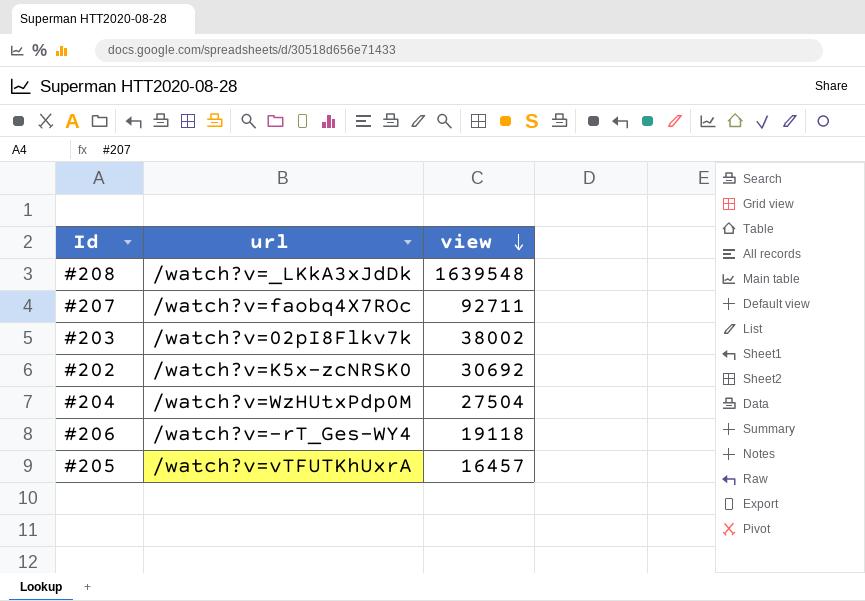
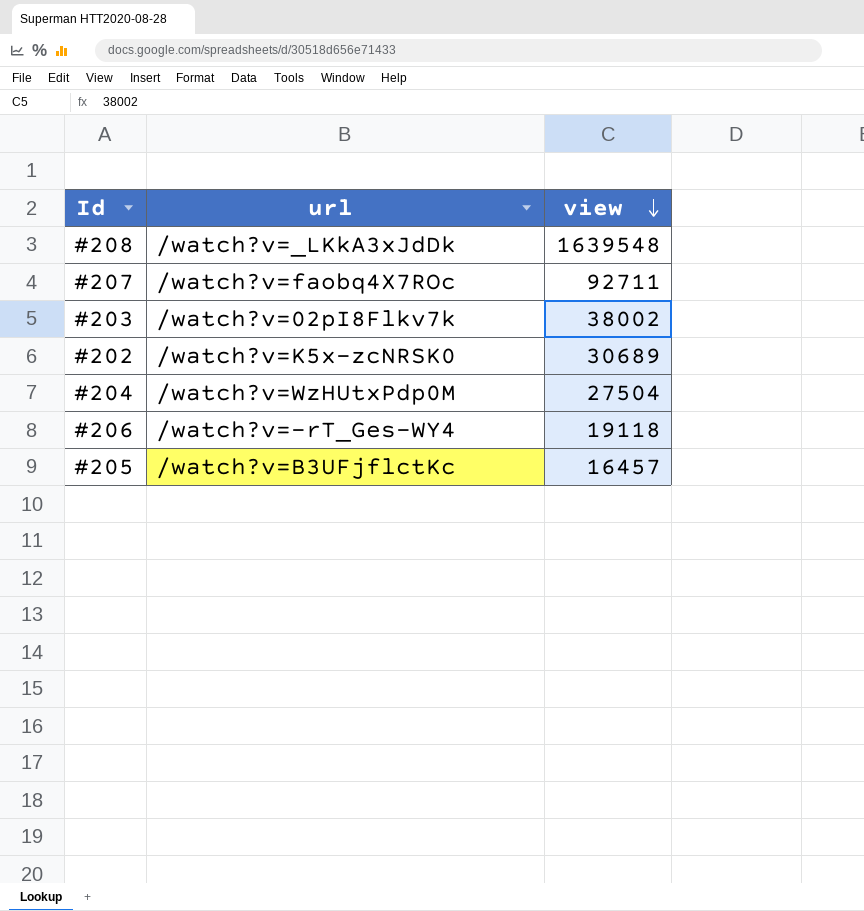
#202 | view: 30692 -> 30689
#205 | url: /watch?v=vTFUTKhUxrA -> /watch?v=B3UFjflctKc

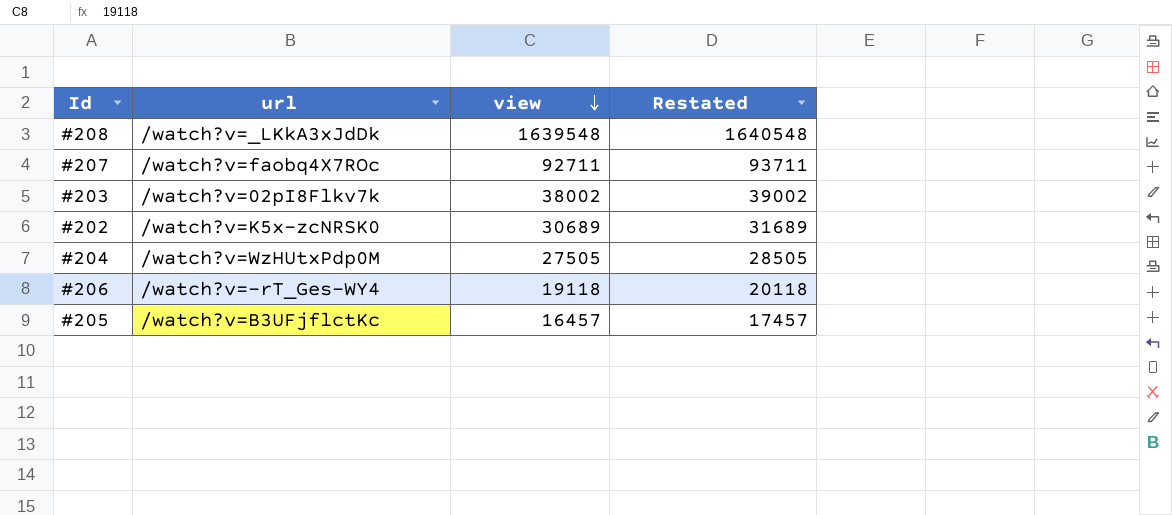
column Restated | formula: none -> [view] + 1000
#204 | view: 27504 -> 27505

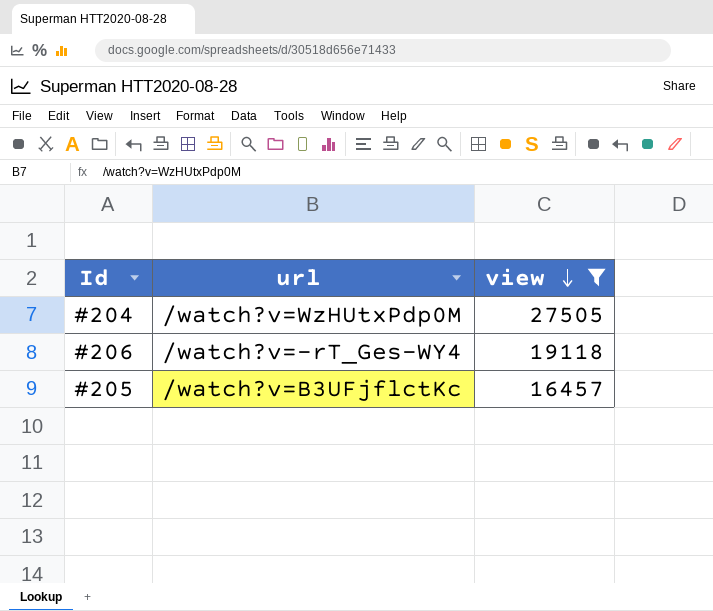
filter: none -> view <= 27505
column Restated | formula: [view] + 1000 -> none

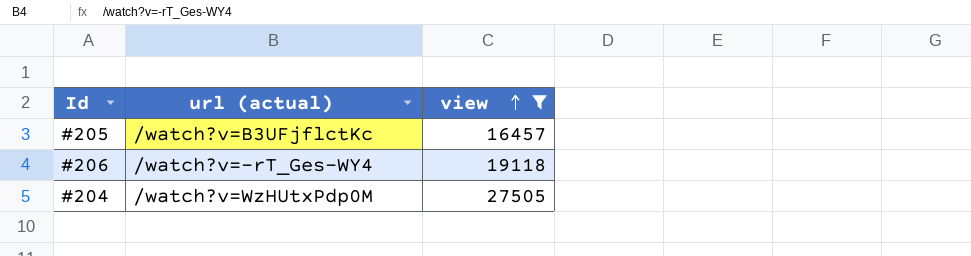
row order: view descending -> view ascending
column name: url -> url (actual)

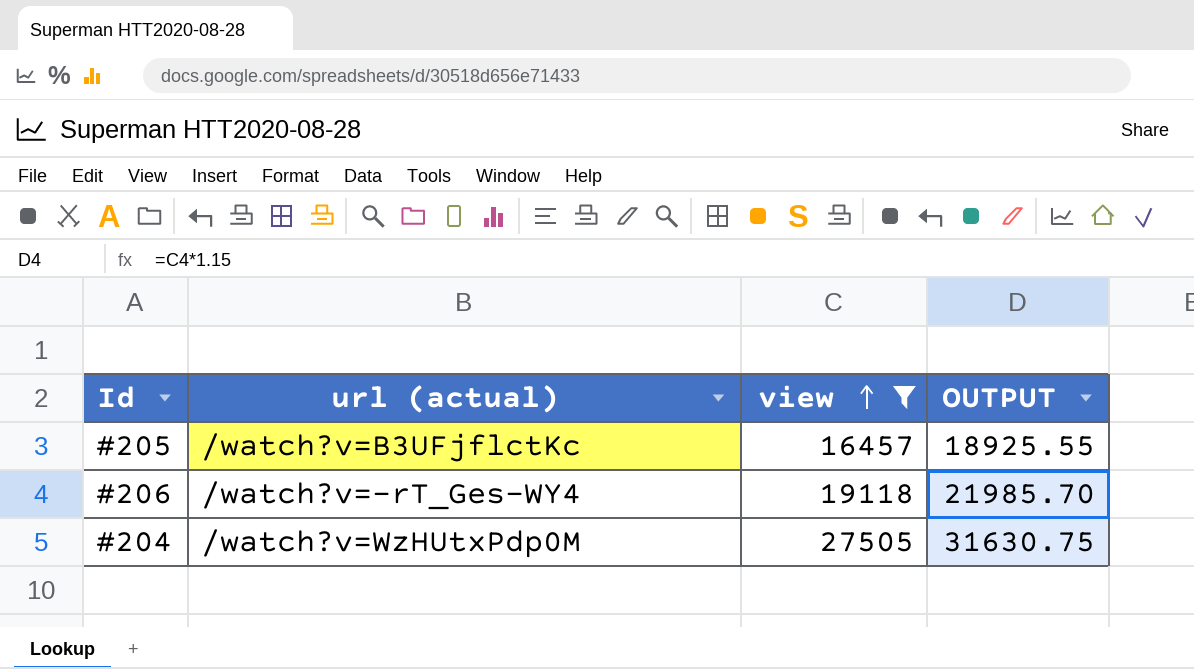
column OUTPUT | formula: none -> [view] * 1.15

